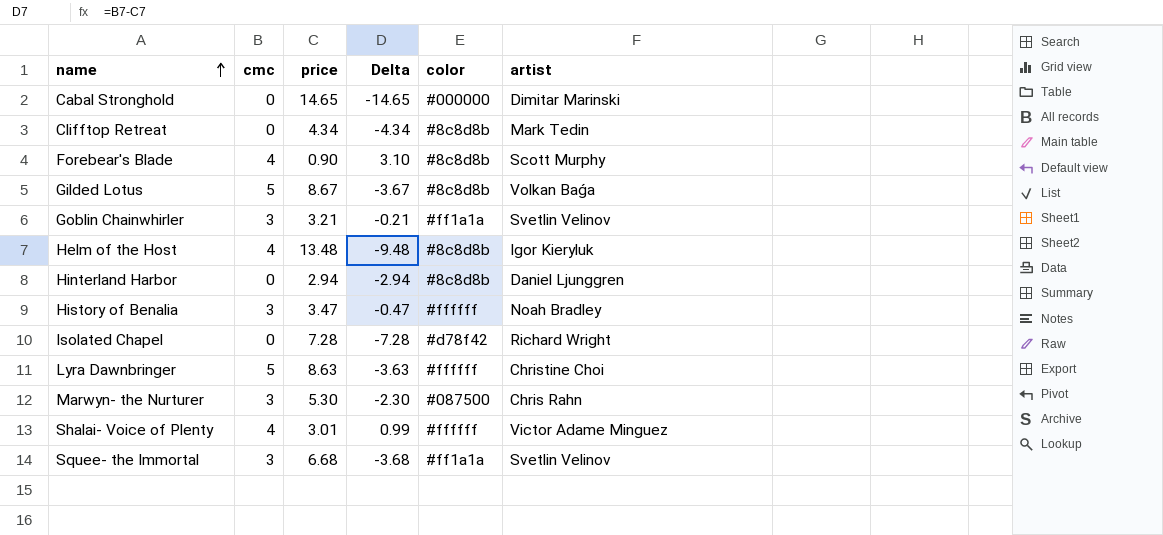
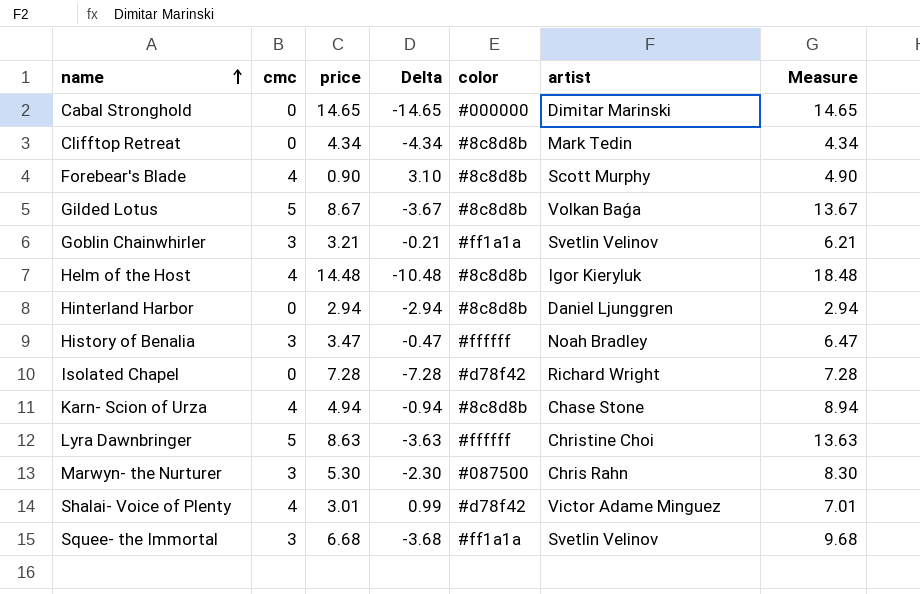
column Measure | formula: none -> [cmc] + [price]
Helm of the Host | price: 13.48 -> 14.48
Helm of the Host | Delta: -9.48 -> -10.48
row Karn- Scion of Urza: none -> 4 | 4.94 | -0.94 | #8c8d8b | Chase Stone | 8.94
Shalai- Voice of Plenty | color: #ffffff -> #d78f42

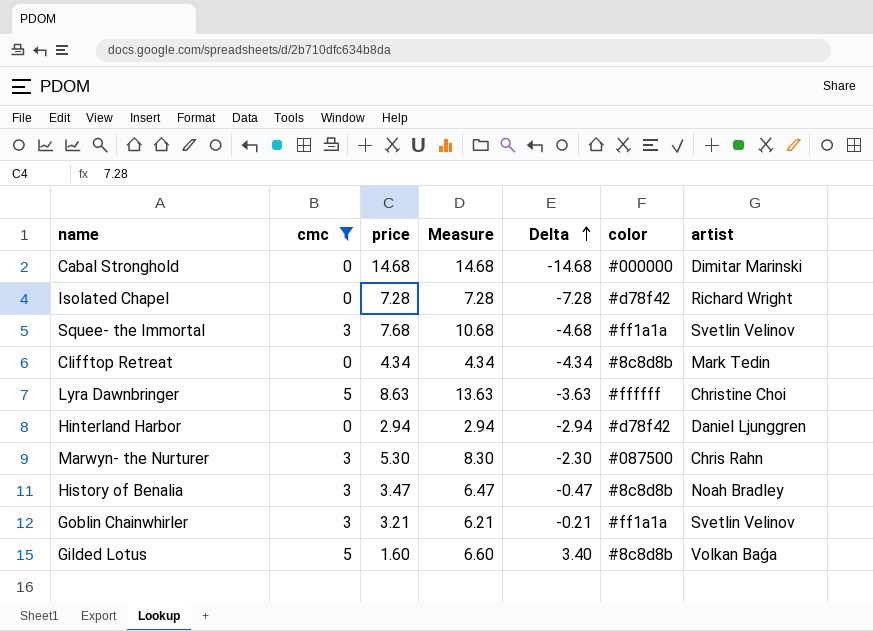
filter: none -> cmc != 4
row order: name ascending -> Delta ascending
column Measure | position: 7 -> 4
Cabal Stronghold | price: 14.65 -> 14.68
Cabal Stronghold | Measure: 14.65 -> 14.68
Cabal Stronghold | Delta: -14.65 -> -14.68
Squee- the Immortal | price: 6.68 -> 7.68
Squee- the Immortal | Measure: 9.68 -> 10.68
Squee- the Immortal | Delta: -3.68 -> -4.68
Hinterland Harbor | color: #8c8d8b -> #d78f42
History of Benalia | color: #ffffff -> #8c8d8b
Gilded Lotus | price: 8.67 -> 1.60
Gilded Lotus | Measure: 13.67 -> 6.60
Gilded Lotus | Delta: -3.67 -> 3.40

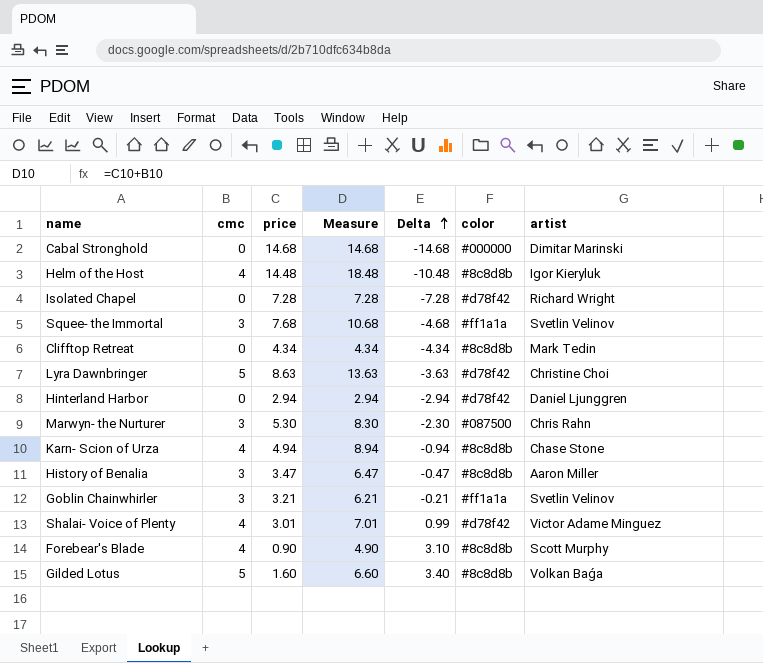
filter: cmc != 4 -> none
Lyra Dawnbringer | color: #ffffff -> #d78f42
History of Benalia | artist: Noah Bradley -> Aaron Miller

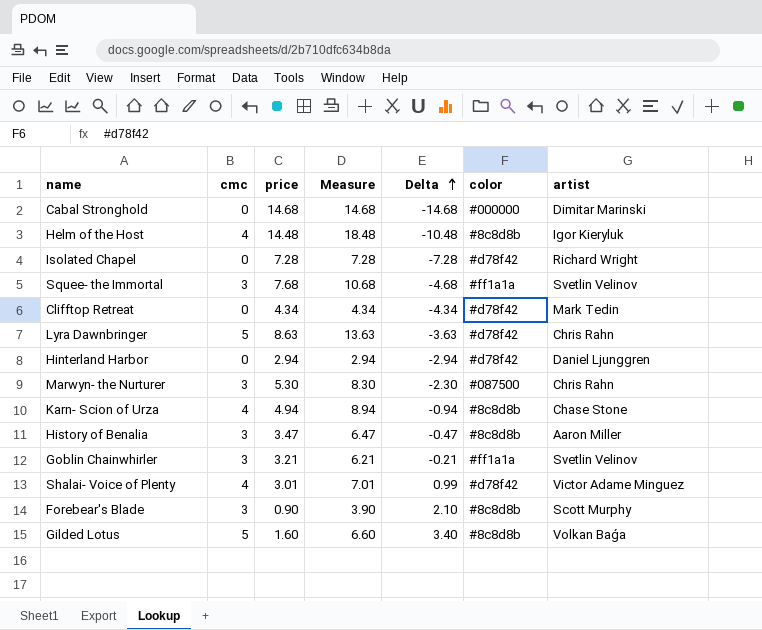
Clifftop Retreat | color: #8c8d8b -> #d78f42
Lyra Dawnbringer | artist: Christine Choi -> Chris Rahn
Forebear's Blade | cmc: 4 -> 3
Forebear's Blade | Measure: 4.90 -> 3.90
Forebear's Blade | Delta: 3.10 -> 2.10

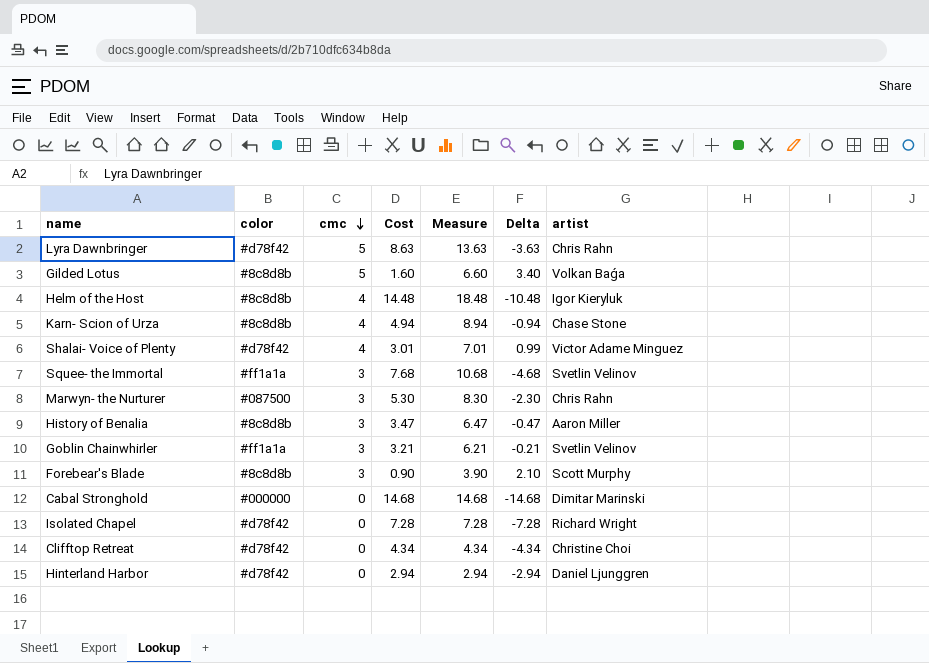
row order: Delta ascending -> cmc descending
column color | position: 6 -> 2
column name: price -> Cost
Clifftop Retreat | artist: Mark Tedin -> Christine Choi

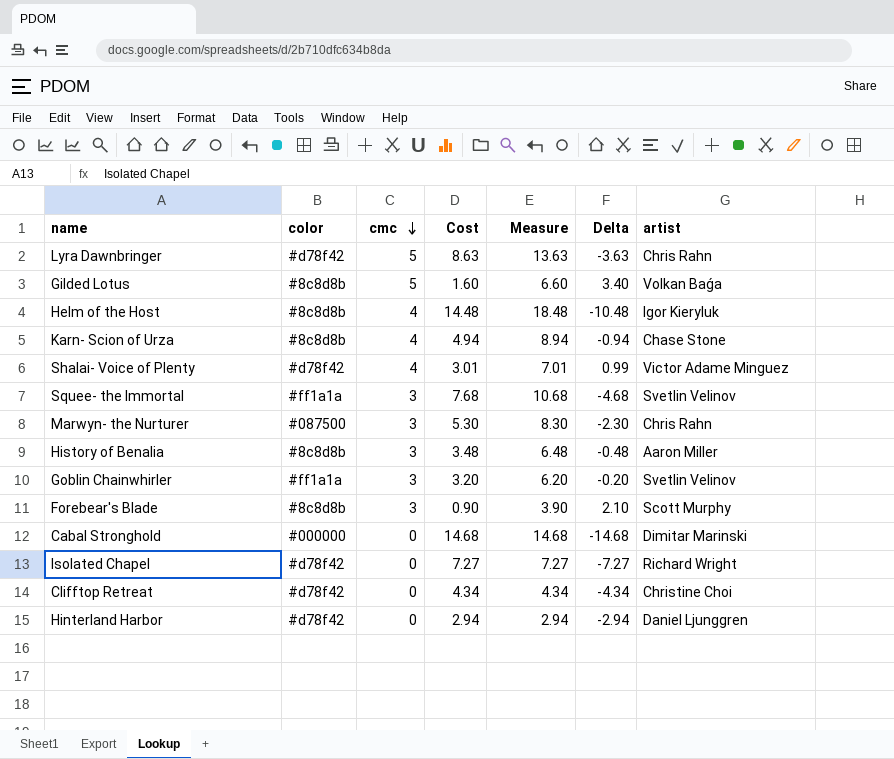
History of Benalia | Cost: 3.47 -> 3.48
History of Benalia | Measure: 6.47 -> 6.48
History of Benalia | Delta: -0.47 -> -0.48
Goblin Chainwhirler | Cost: 3.21 -> 3.20
Goblin Chainwhirler | Measure: 6.21 -> 6.20
Goblin Chainwhirler | Delta: -0.21 -> -0.20
Isolated Chapel | Cost: 7.28 -> 7.27
Isolated Chapel | Measure: 7.28 -> 7.27
Isolated Chapel | Delta: -7.28 -> -7.27

